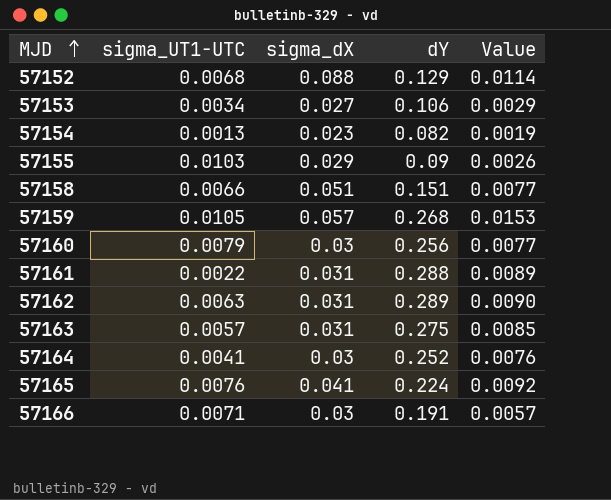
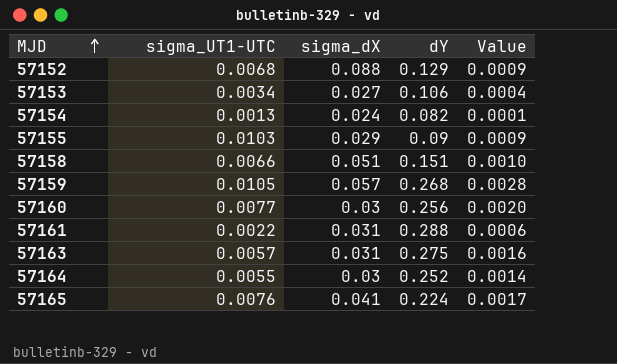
column Value | formula: [sigma_dX] * [dY] -> [sigma_UT1-UTC] * [dY]
row 57162: 0.0063 | 0.031 | 0.289 | 0.0090 -> none
row 57166: 0.0071 | 0.03 | 0.191 | 0.0057 -> none
57154 | sigma_dX: 0.023 -> 0.024
57160 | sigma_UT1-UTC: 0.0079 -> 0.0077
57164 | sigma_UT1-UTC: 0.0041 -> 0.0055

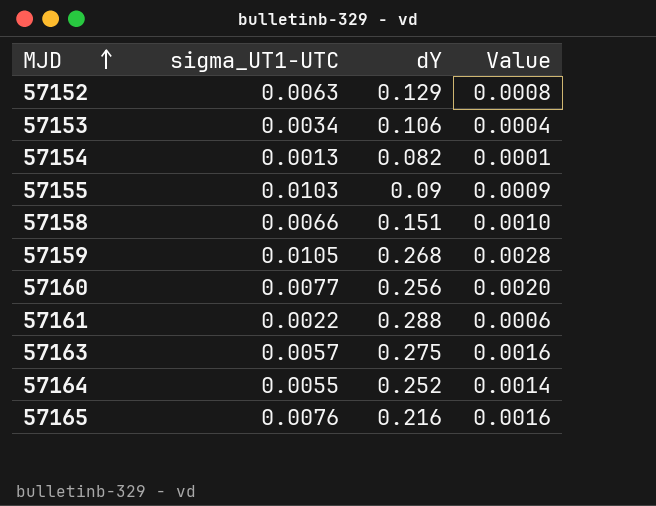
column sigma_dX | position: 3 -> none
57152 | sigma_UT1-UTC: 0.0068 -> 0.0063
57152 | Value: 0.0009 -> 0.0008
57165 | dY: 0.224 -> 0.216
57165 | Value: 0.0017 -> 0.0016

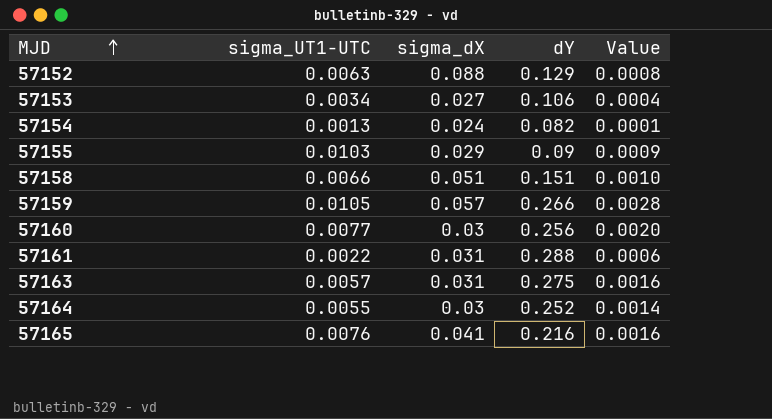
column sigma_dX | position: none -> 3
57159 | dY: 0.268 -> 0.266

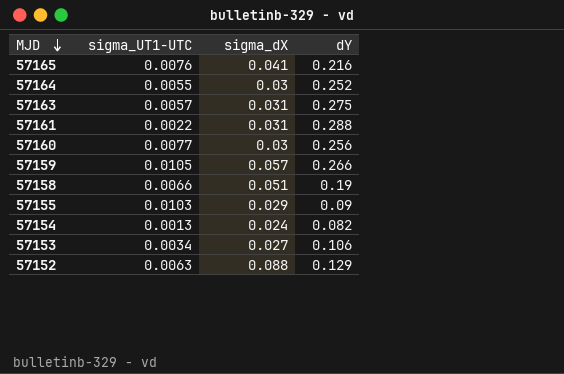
row order: MJD ascending -> MJD descending
column Value | formula: [sigma_UT1-UTC] * [dY] -> none
57158 | dY: 0.151 -> 0.19

